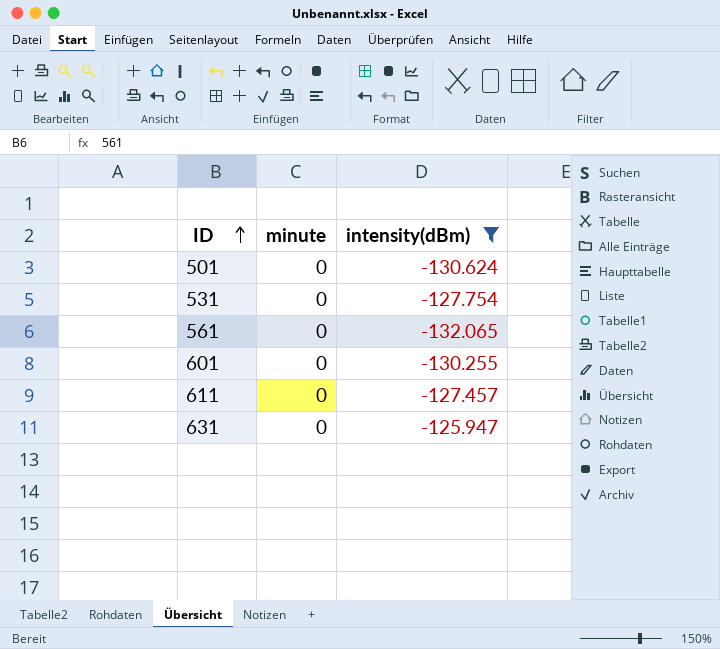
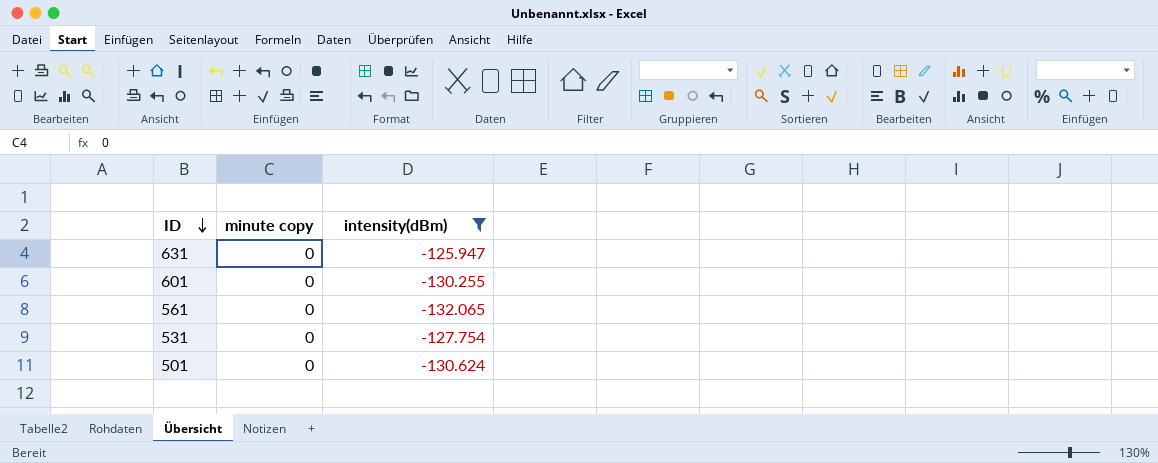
row order: ID ascending -> ID descending
column name: minute -> minute copy
row 611: 0 | -127.457 -> none

